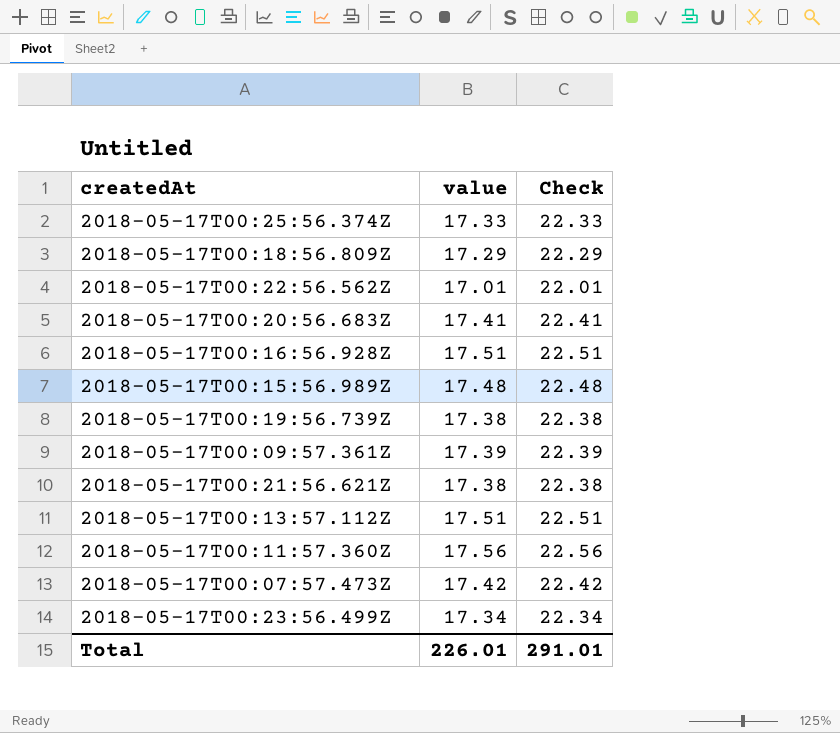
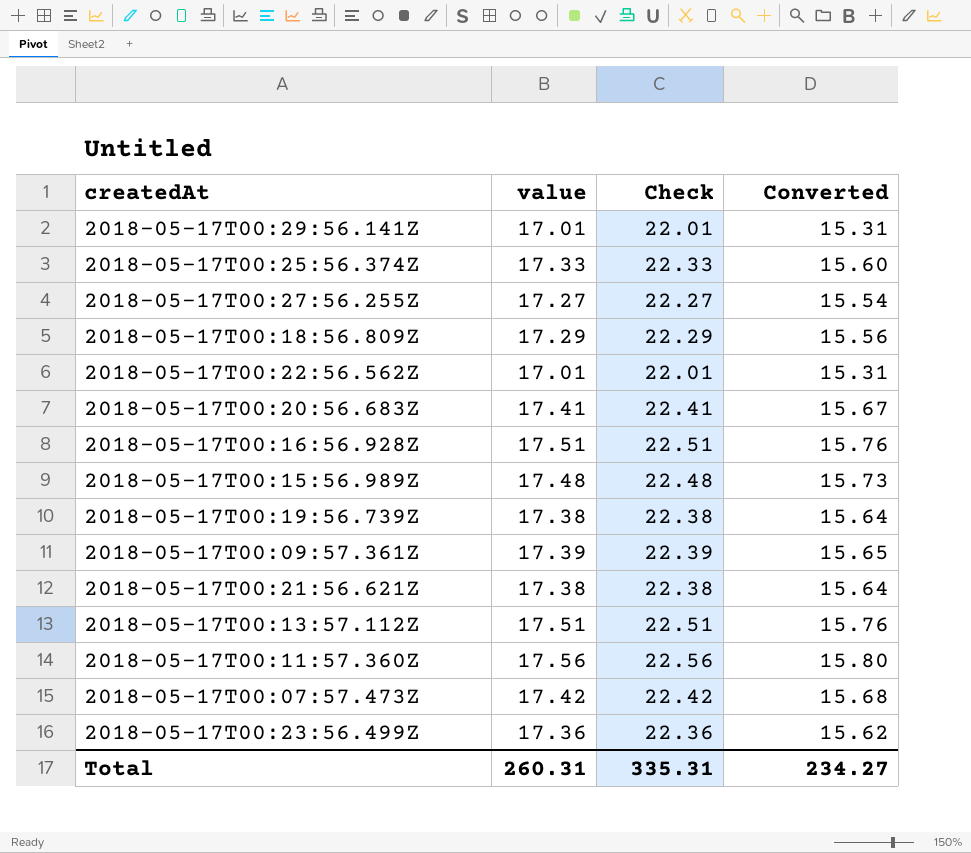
column Converted | formula: none -> [value] * 0.9
row 2018-05-17T00:29:56.141Z: none -> 17.01 | 22.01 | 15.31
row 2018-05-17T00:27:56.255Z: none -> 17.27 | 22.27 | 15.54
2018-05-17T00:23:56.499Z | value: 17.34 -> 17.36
2018-05-17T00:23:56.499Z | Check: 22.34 -> 22.36
Total | value: 226.01 -> 260.31
Total | Check: 291.01 -> 335.31

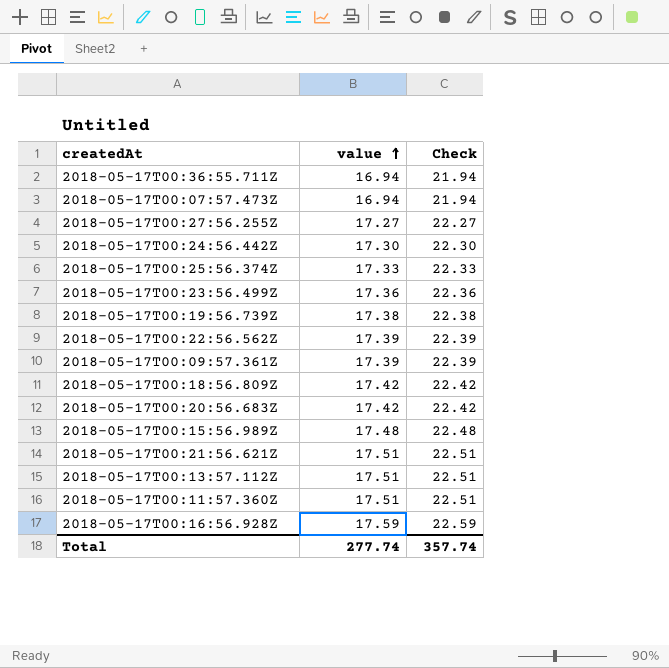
row order: none -> value ascending
column Converted | formula: [value] * 0.9 -> none
row 2018-05-17T00:29:56.141Z: 17.01 | 22.01 | 15.31 -> none
row 2018-05-17T00:36:55.711Z: none -> 16.94 | 21.94
2018-05-17T00:07:57.473Z | value: 17.42 -> 16.94
2018-05-17T00:07:57.473Z | Check: 22.42 -> 21.94
row 2018-05-17T00:24:56.442Z: none -> 17.30 | 22.30
2018-05-17T00:22:56.562Z | value: 17.01 -> 17.39
2018-05-17T00:22:56.562Z | Check: 22.01 -> 22.39
2018-05-17T00:18:56.809Z | value: 17.29 -> 17.42
2018-05-17T00:18:56.809Z | Check: 22.29 -> 22.42
2018-05-17T00:20:56.683Z | value: 17.41 -> 17.42
2018-05-17T00:20:56.683Z | Check: 22.41 -> 22.42
2018-05-17T00:21:56.621Z | value: 17.38 -> 17.51
2018-05-17T00:21:56.621Z | Check: 22.38 -> 22.51
2018-05-17T00:11:57.360Z | value: 17.56 -> 17.51
2018-05-17T00:11:57.360Z | Check: 22.56 -> 22.51
2018-05-17T00:16:56.928Z | value: 17.51 -> 17.59
2018-05-17T00:16:56.928Z | Check: 22.51 -> 22.59
Total | value: 260.31 -> 277.74
Total | Check: 335.31 -> 357.74

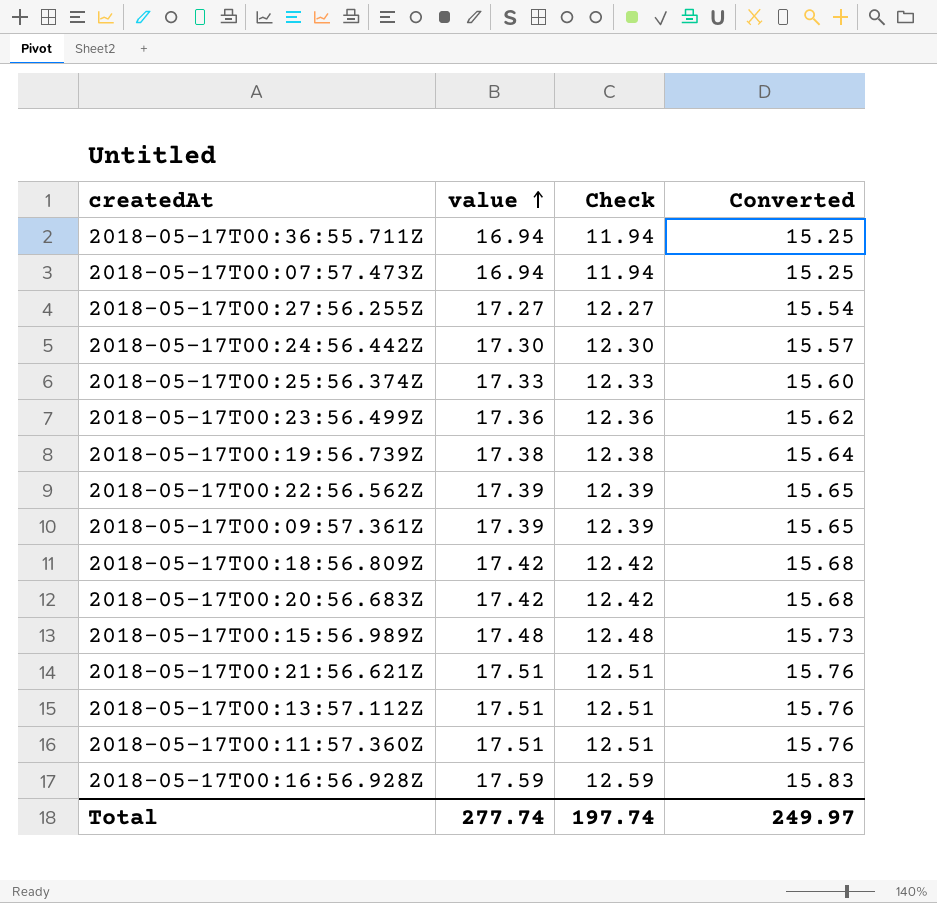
column Check | formula: [value] + 5 -> [value] - 5
column Converted | formula: none -> [value] * 0.9
Total | Check: 357.74 -> 197.74

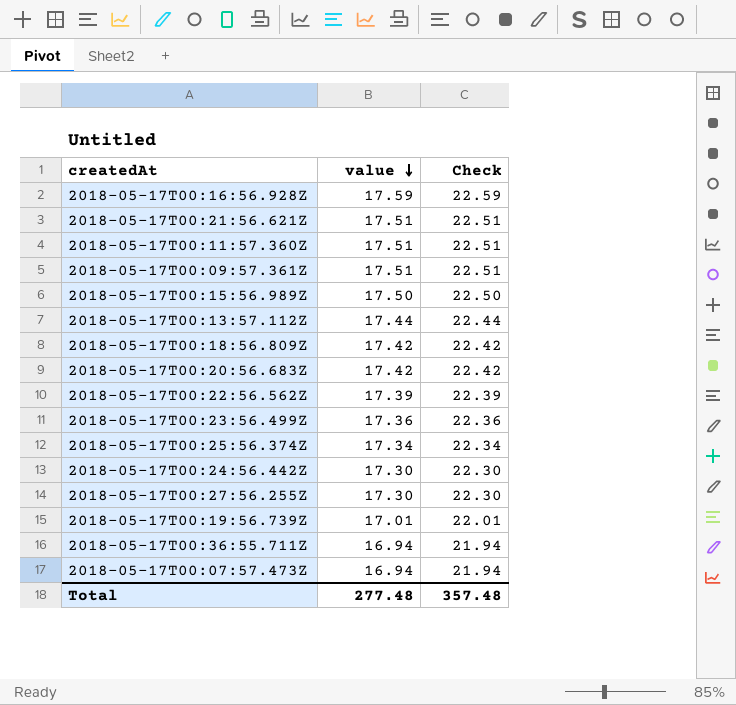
row order: value ascending -> value descending
column Converted | formula: [value] * 0.9 -> none
column Check | formula: [value] - 5 -> [value] + 5
2018-05-17T00:09:57.361Z | value: 17.39 -> 17.51
2018-05-17T00:15:56.989Z | value: 17.48 -> 17.50
2018-05-17T00:13:57.112Z | value: 17.51 -> 17.44
2018-05-17T00:25:56.374Z | value: 17.33 -> 17.34
2018-05-17T00:27:56.255Z | value: 17.27 -> 17.30
2018-05-17T00:19:56.739Z | value: 17.38 -> 17.01
Total | value: 277.74 -> 277.48
Total | Check: 197.74 -> 357.48

